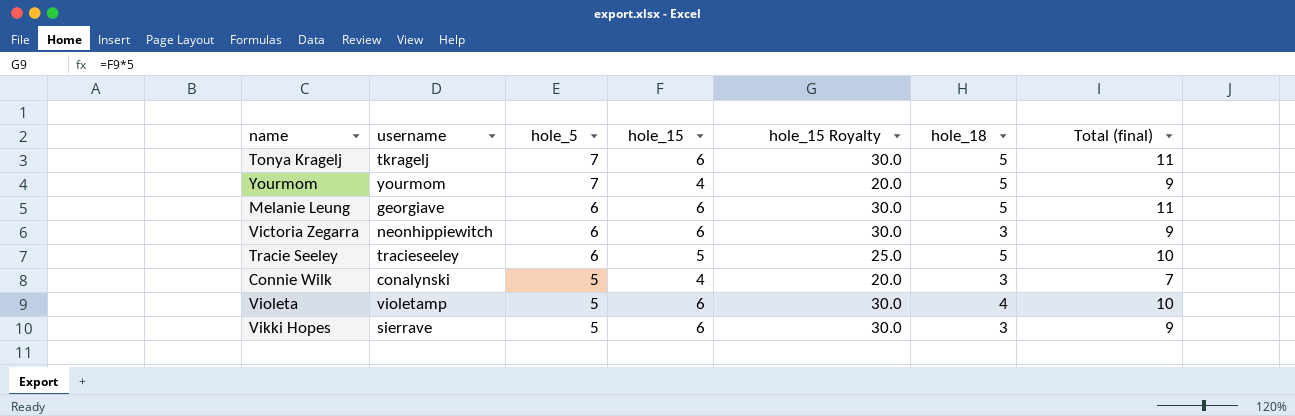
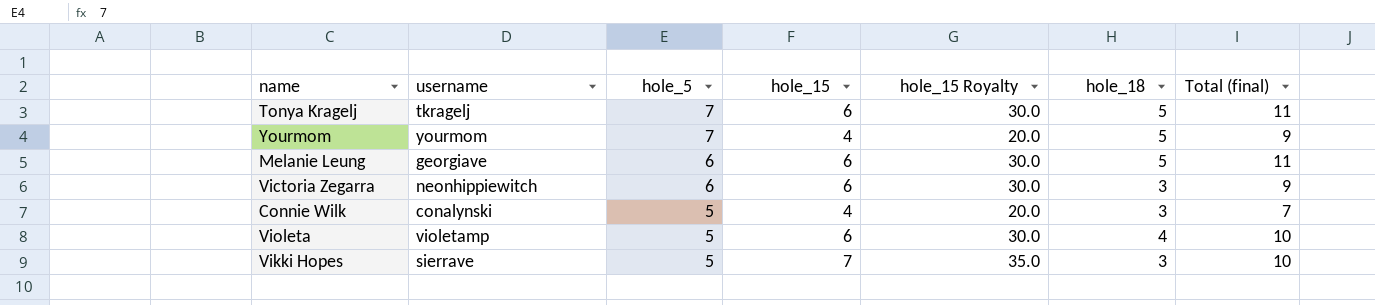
row Tracie Seeley: tracieseeley | 6 | 5 | 25.0 | 5 | 10 -> none
Vikki Hopes | hole_15: 6 -> 7
Vikki Hopes | hole_15 Royalty: 30.0 -> 35.0
Vikki Hopes | Total (final): 9 -> 10

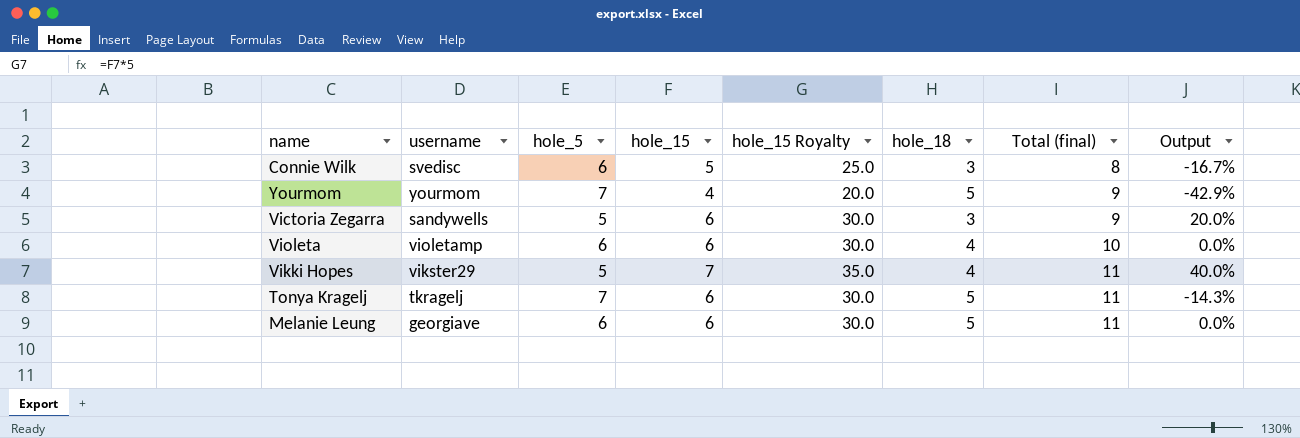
row order: hole_5 descending -> Total (final) ascending
column Output | formula: none -> ([hole_15] - [hole_5]) / [hole_5]
Connie Wilk | username: conalynski -> svedisc
Connie Wilk | hole_5: 5 -> 6
Connie Wilk | hole_15: 4 -> 5
Connie Wilk | hole_15 Royalty: 20.0 -> 25.0
Connie Wilk | Total (final): 7 -> 8
Victoria Zegarra | username: neonhippiewitch -> sandywells
Victoria Zegarra | hole_5: 6 -> 5
Violeta | hole_5: 5 -> 6
Vikki Hopes | username: sierrave -> vikster29
Vikki Hopes | hole_18: 3 -> 4
Vikki Hopes | Total (final): 10 -> 11

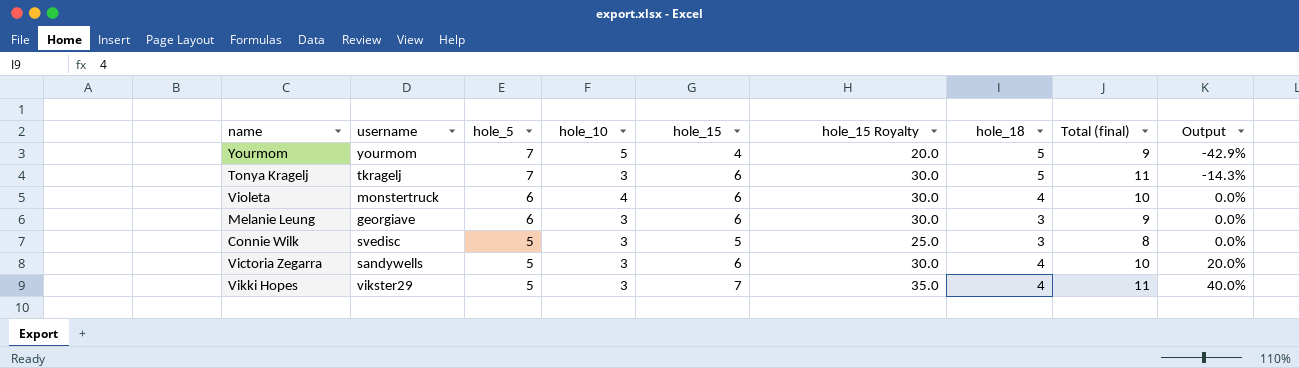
row order: Total (final) ascending -> hole_5 descending
column hole_10 | position: none -> 4
Violeta | username: violetamp -> monstertruck
Melanie Leung | hole_18: 5 -> 3
Melanie Leung | Total (final): 11 -> 9
Connie Wilk | hole_5: 6 -> 5
Connie Wilk | Output: -16.7% -> 0.0%
Victoria Zegarra | hole_18: 3 -> 4
Victoria Zegarra | Total (final): 9 -> 10

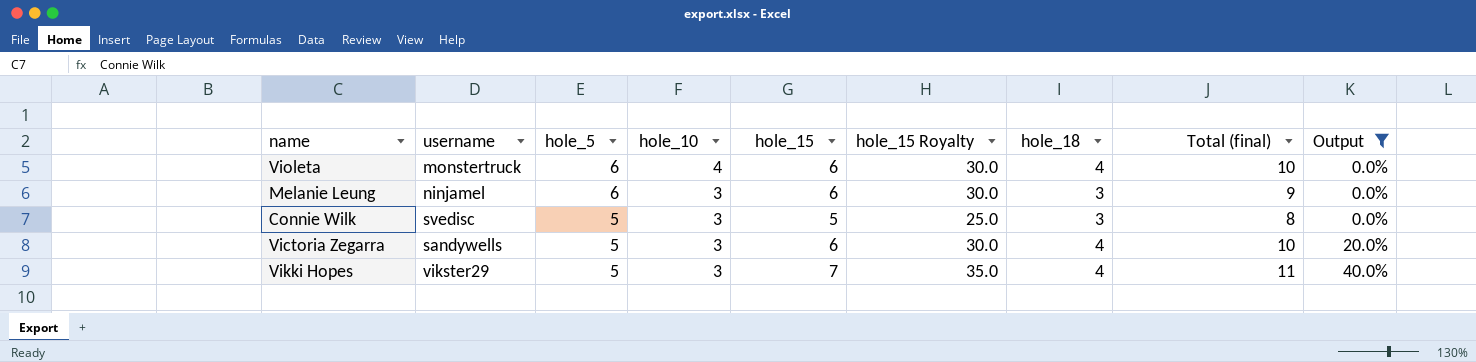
filter: none -> Output >= 0.0%
Melanie Leung | username: georgiave -> ninjamel

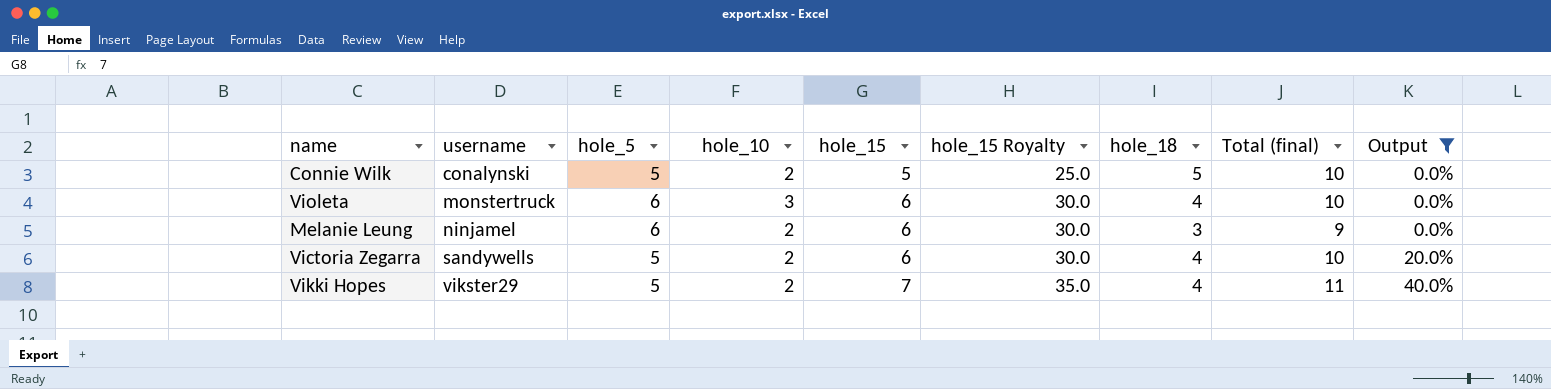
row order: hole_5 descending -> username ascending
Connie Wilk | username: svedisc -> conalynski
Connie Wilk | hole_10: 3 -> 2
Connie Wilk | hole_18: 3 -> 5
Connie Wilk | Total (final): 8 -> 10
Violeta | hole_10: 4 -> 3
Melanie Leung | hole_10: 3 -> 2
Victoria Zegarra | hole_10: 3 -> 2
Vikki Hopes | hole_10: 3 -> 2

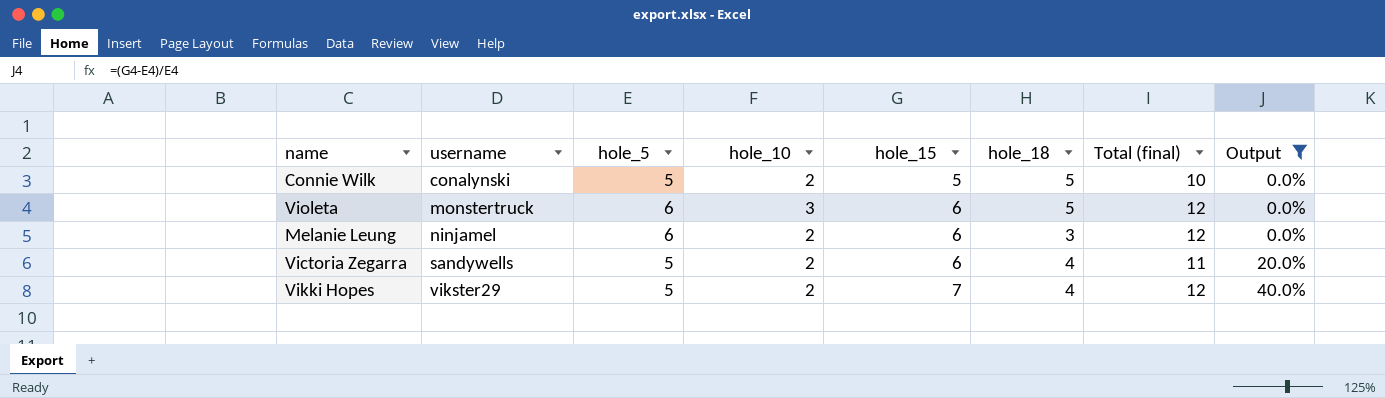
column hole_15 Royalty | formula: [hole_15] * 5 -> none
column Total (final) | formula: [hole_15] + [hole_18] -> [hole_5] + [hole_15]
Violeta | hole_18: 4 -> 5

